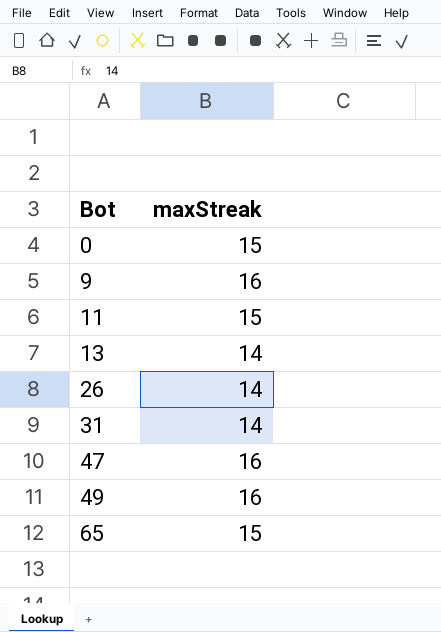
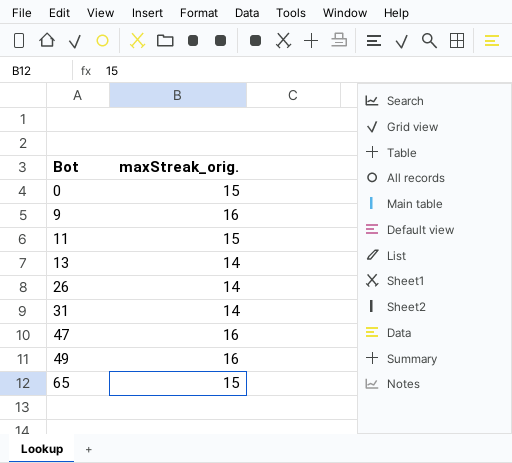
column name: maxStreak -> maxStreak_orig.

